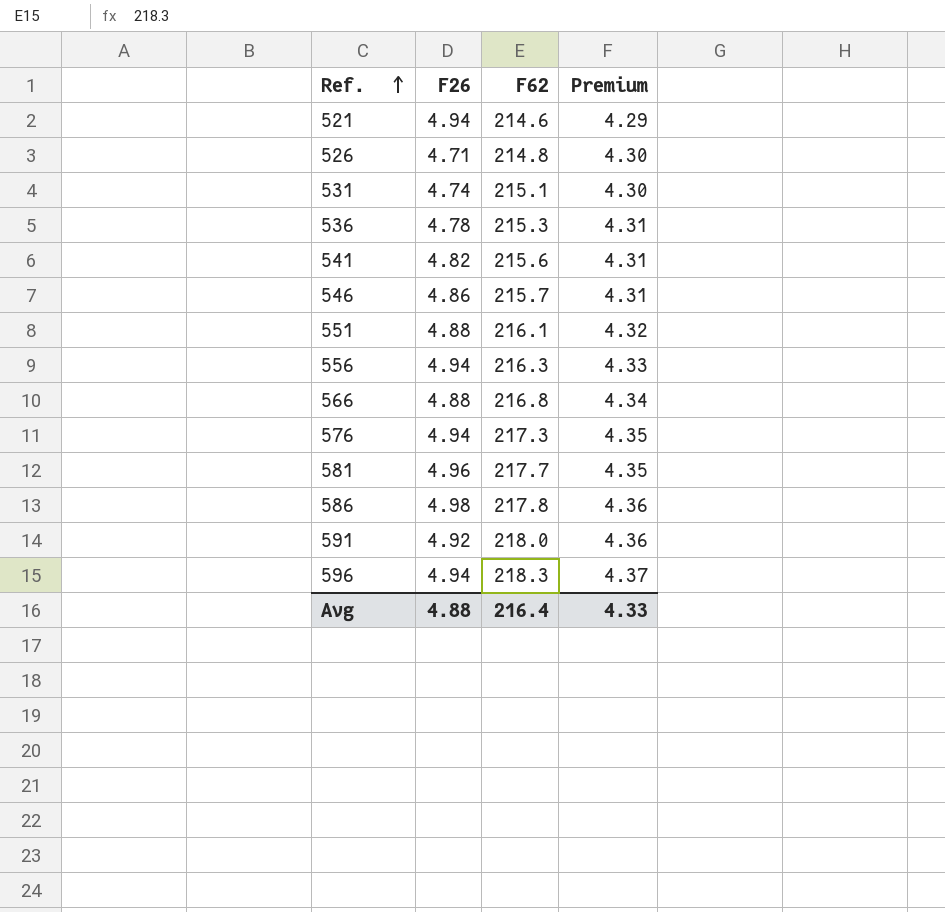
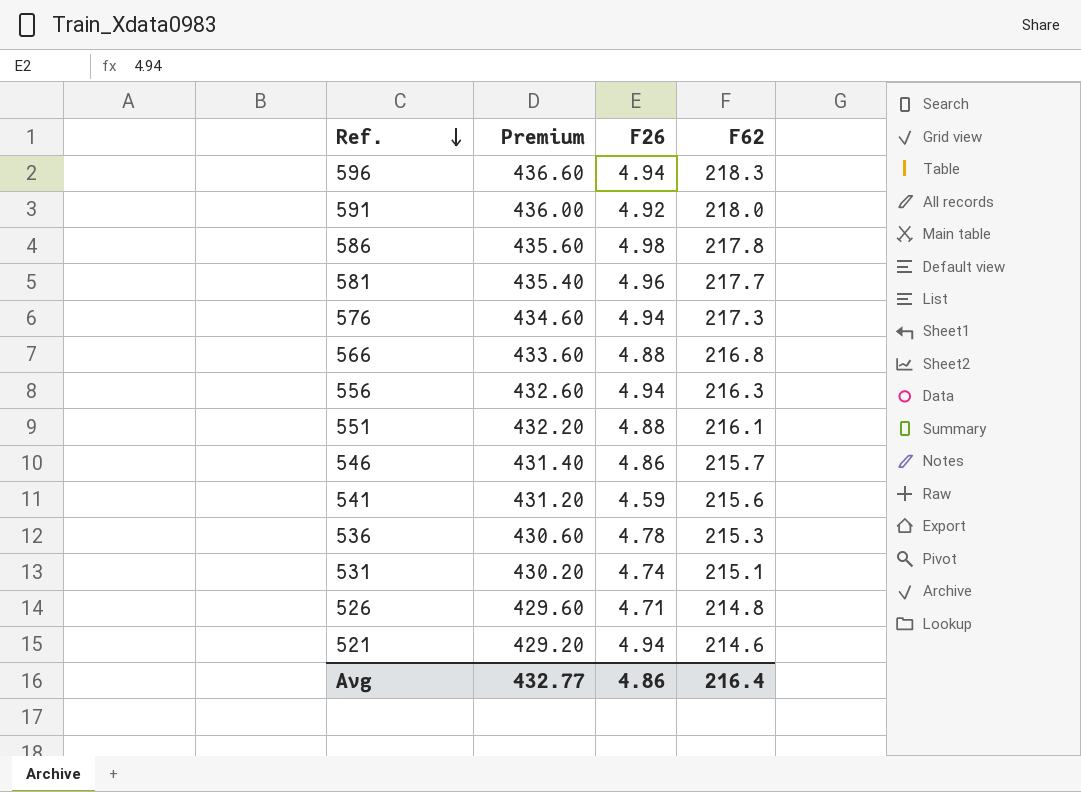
row order: Ref. ascending -> Ref. descending
column Premium | formula: [F62] * 0.02 -> [F62] * 2
column Premium | position: 4 -> 2
541 | F26: 4.82 -> 4.59
Avg | Premium: 4.33 -> 432.77
Avg | F26: 4.88 -> 4.86

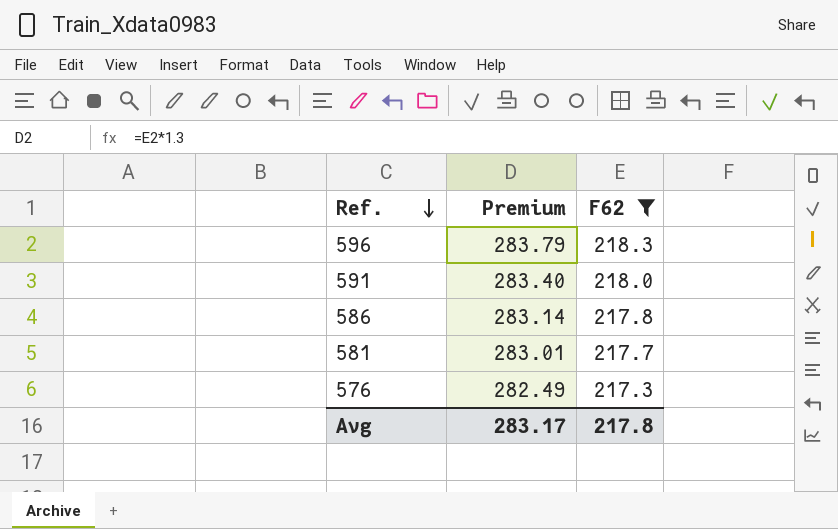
filter: none -> F62 >= 217.3
column F26 | position: 3 -> none
column Premium | formula: [F62] * 2 -> [F62] * 1.3
Avg | Premium: 432.77 -> 283.17
Avg | F62: 216.4 -> 217.8

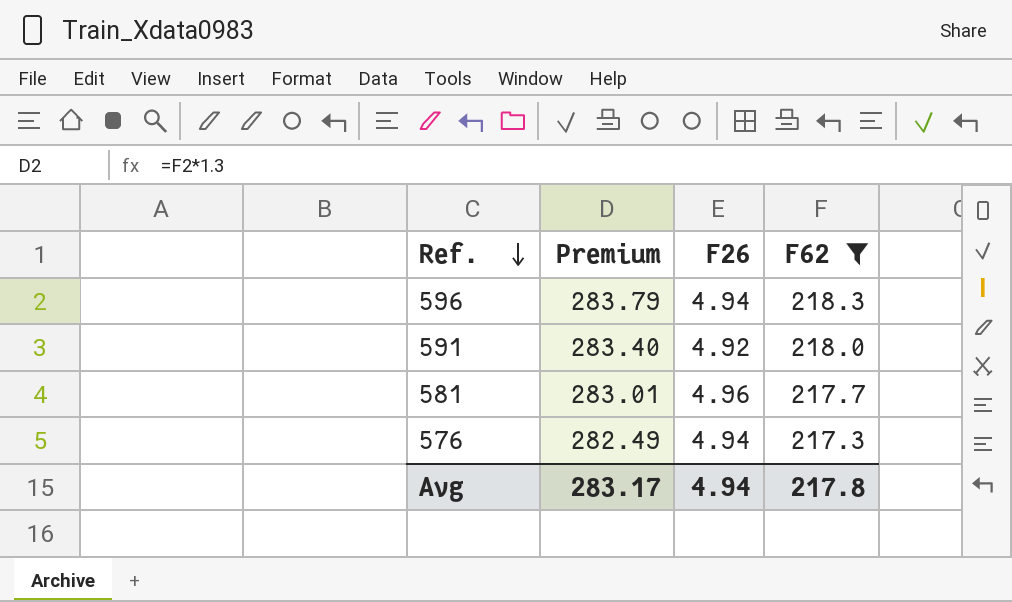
column F26 | position: none -> 3
row 586: 283.14 | 217.8 -> none

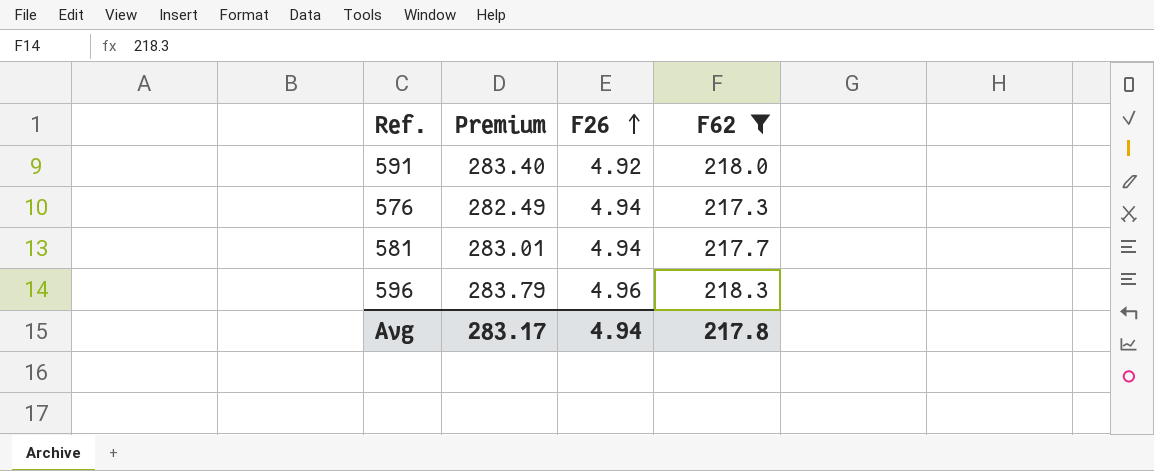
row order: Ref. descending -> F26 ascending
581 | F26: 4.96 -> 4.94
596 | F26: 4.94 -> 4.96

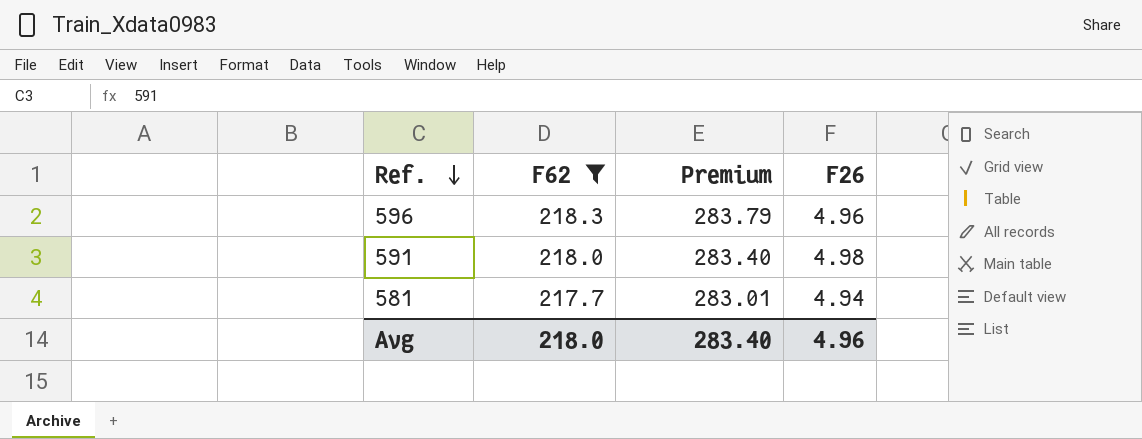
row order: F26 ascending -> Ref. descending
column F62 | position: 4 -> 2
row 576: 282.49 | 4.94 | 217.3 -> none
591 | F26: 4.92 -> 4.98
Avg | F62: 217.8 -> 218.0
Avg | Premium: 283.17 -> 283.40
Avg | F26: 4.94 -> 4.96

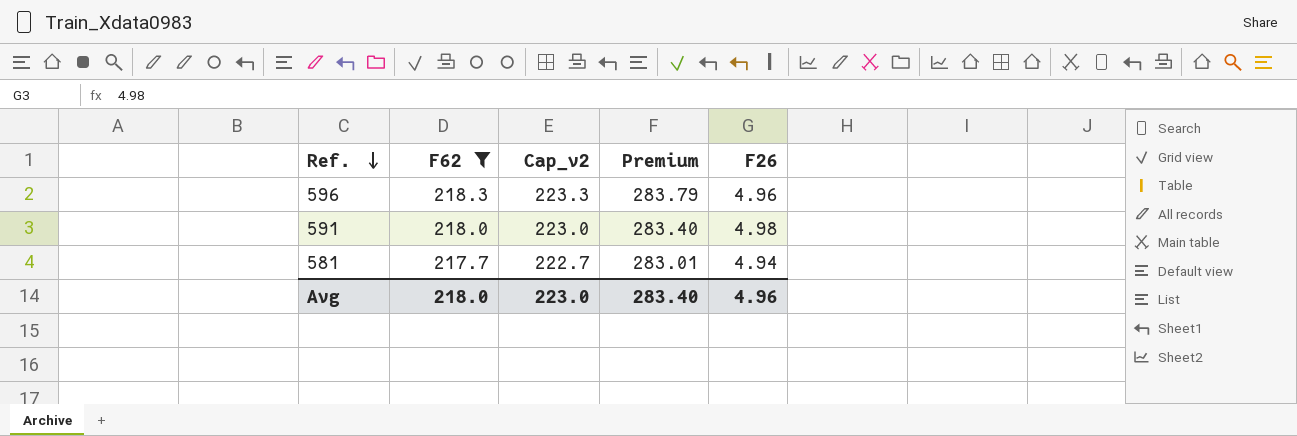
column Cap_v2 | formula: none -> [F62] + 5

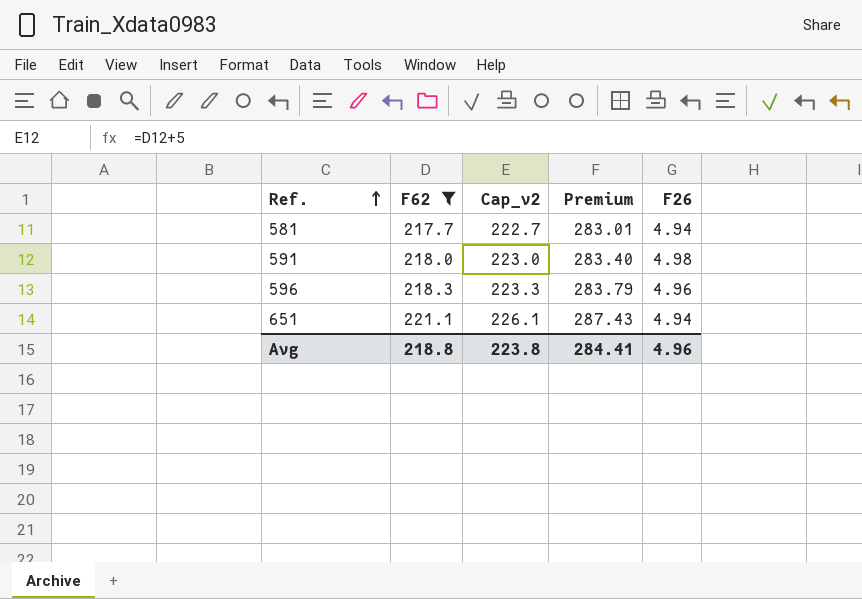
row order: Ref. descending -> Ref. ascending
row 651: none -> 221.1 | 226.1 | 287.43 | 4.94
Avg | F62: 218.0 -> 218.8
Avg | Cap_v2: 223.0 -> 223.8
Avg | Premium: 283.40 -> 284.41

